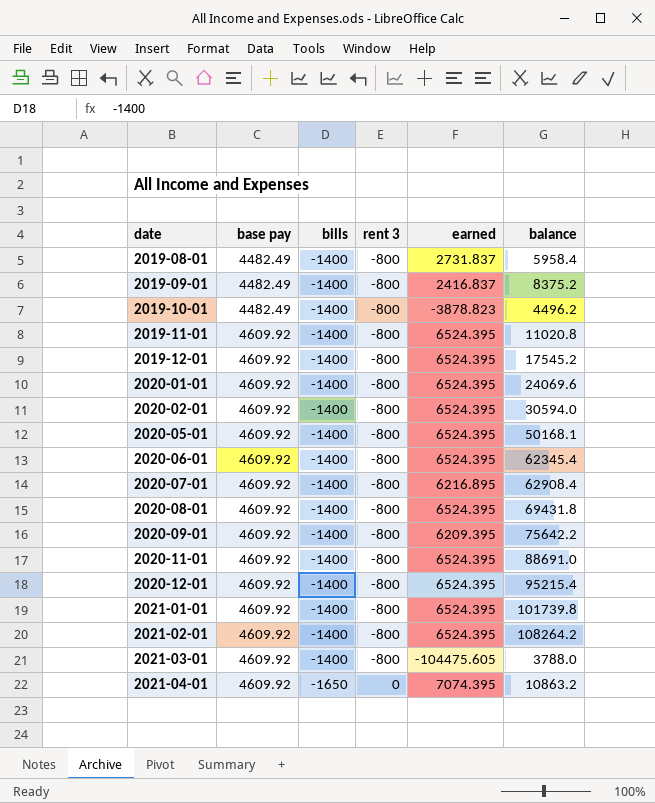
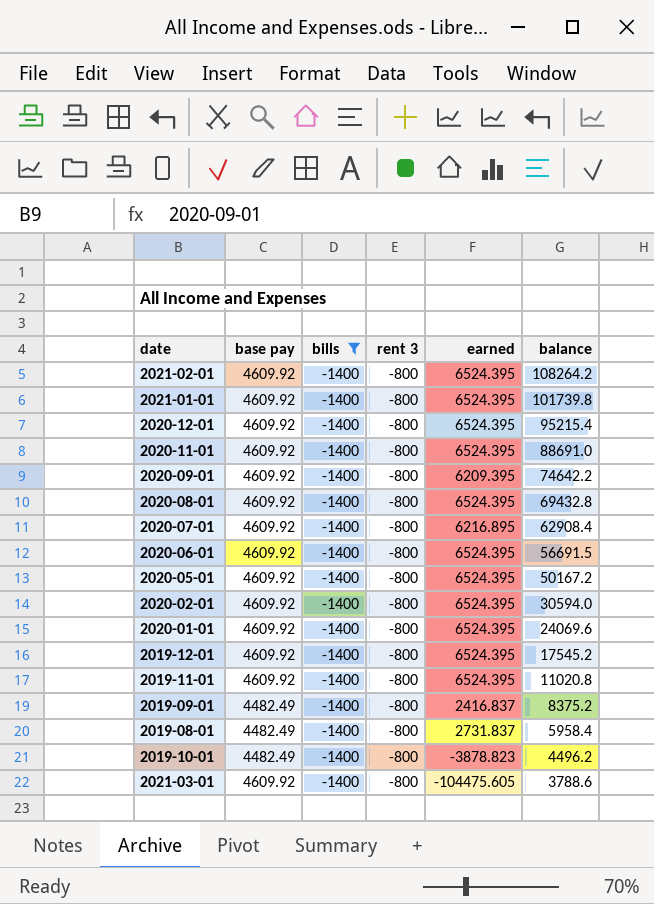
filter: none -> bills = -1400
row order: date ascending -> balance descending
2020-09-01 | balance: 75642.2 -> 74642.2
2020-08-01 | balance: 69431.8 -> 69432.8
2020-06-01 | balance: 62345.4 -> 56691.5
2020-05-01 | balance: 50168.1 -> 50167.2
2021-03-01 | balance: 3788.0 -> 3788.6

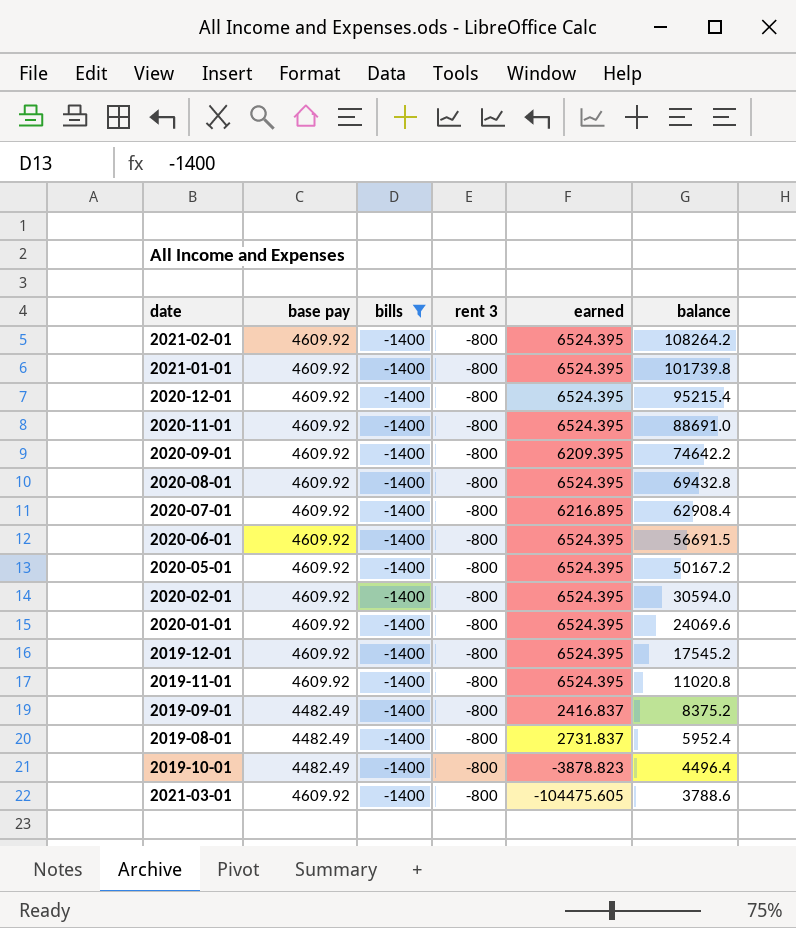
2019-08-01 | balance: 5958.4 -> 5952.4
2019-10-01 | balance: 4496.2 -> 4496.4

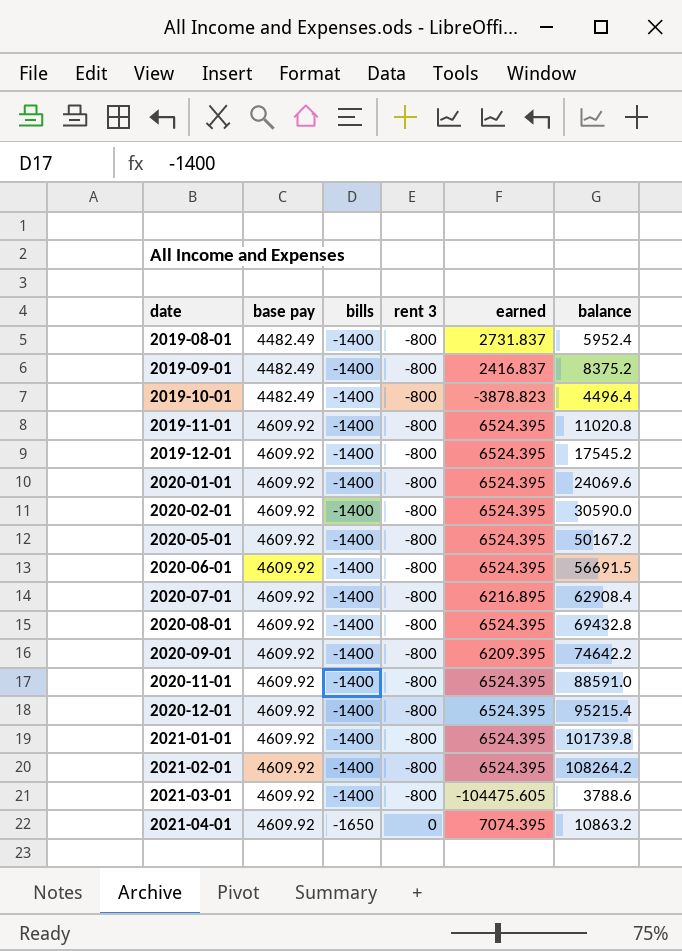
filter: bills = -1400 -> none
row order: balance descending -> date ascending
2020-02-01 | balance: 30594.0 -> 30590.0
2020-11-01 | balance: 88691.0 -> 88591.0

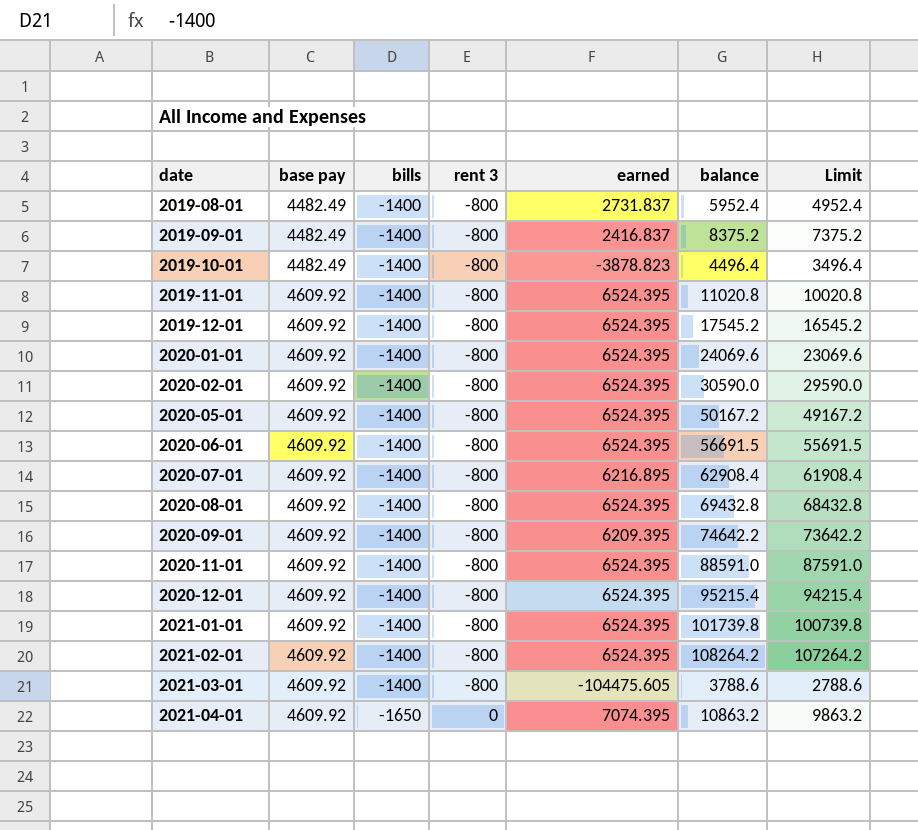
column Limit | formula: none -> [balance] - 1000

